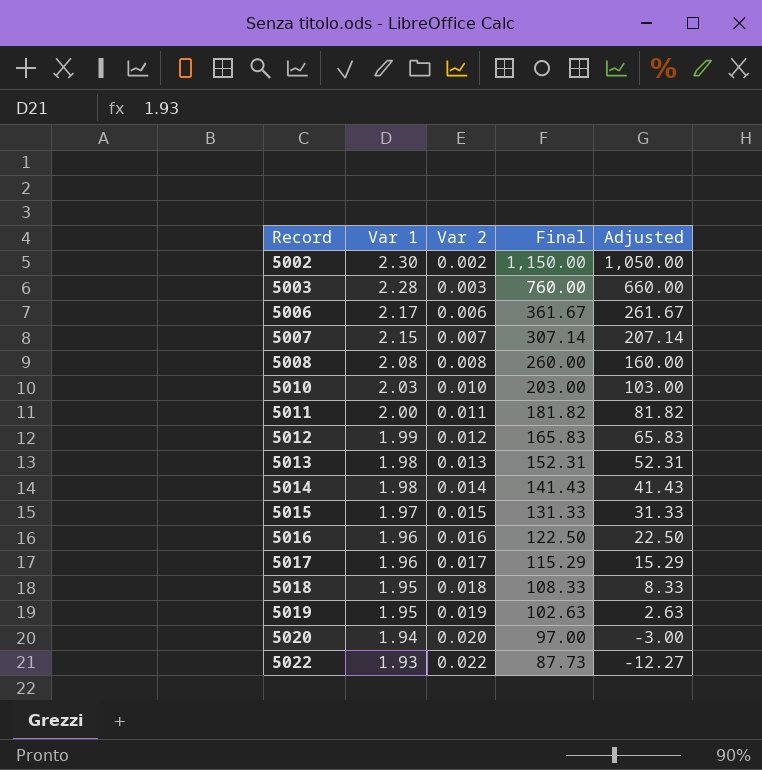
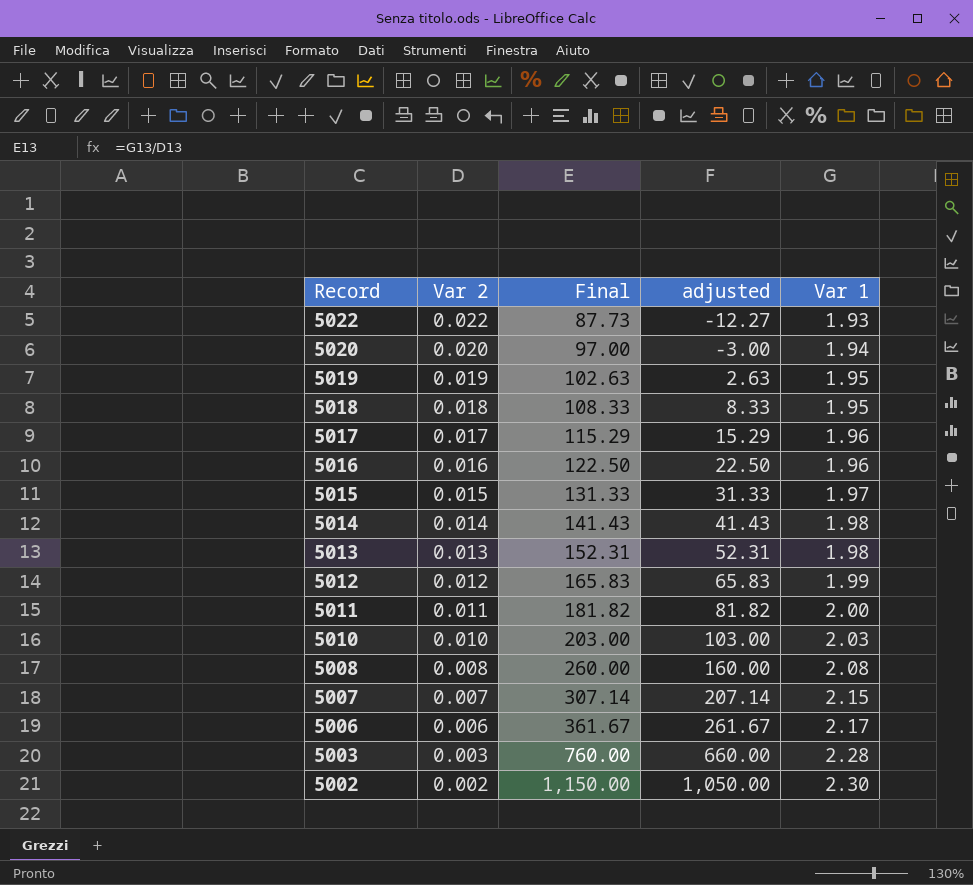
row order: Record ascending -> Record descending
column name: Adjusted -> adjusted
column Var 1 | position: 2 -> 5

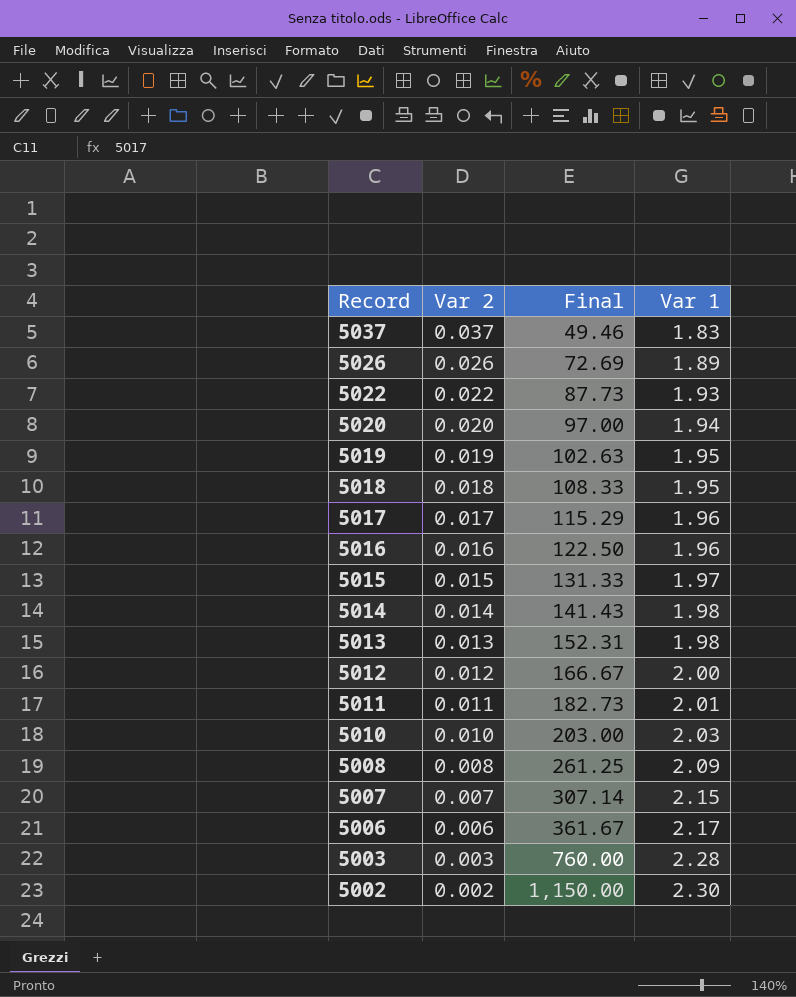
column adjusted | formula: [Final] - 100 -> none
row 5037: none -> 0.037 | 49.46 | 1.83
row 5026: none -> 0.026 | 72.69 | 1.89
5012 | Final: 165.83 -> 166.67
5012 | Var 1: 1.99 -> 2.00
5011 | Final: 181.82 -> 182.73
5011 | Var 1: 2.00 -> 2.01
5008 | Final: 260.00 -> 261.25
5008 | Var 1: 2.08 -> 2.09

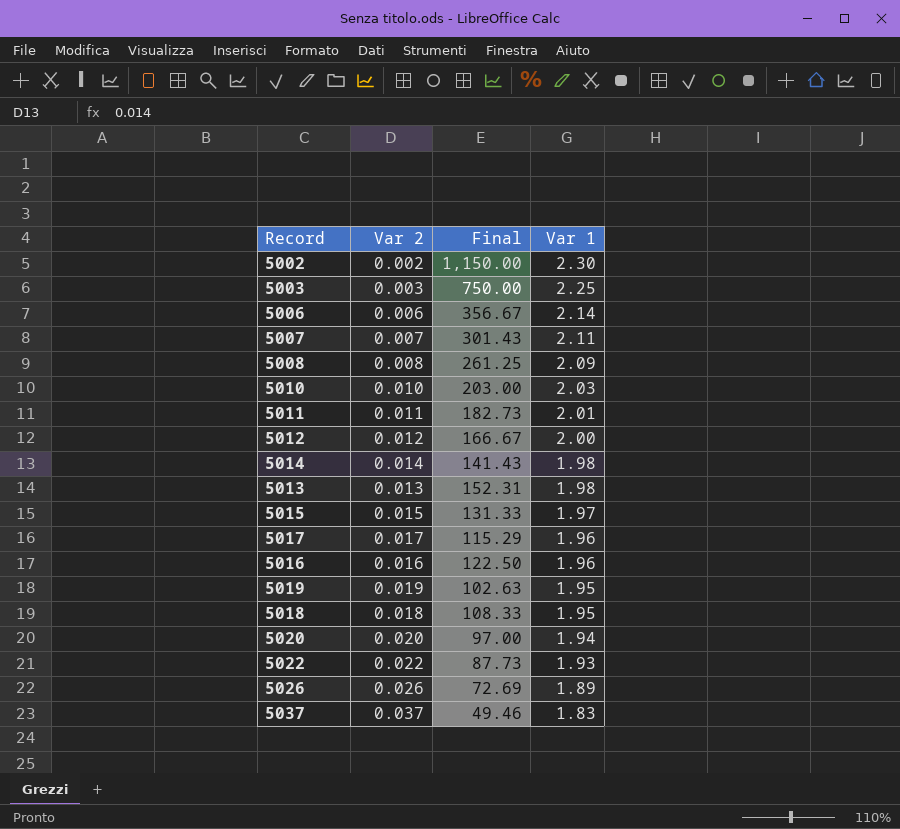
row order: Record descending -> Var 1 descending
5003 | Final: 760.00 -> 750.00
5003 | Var 1: 2.28 -> 2.25
5006 | Final: 361.67 -> 356.67
5006 | Var 1: 2.17 -> 2.14
5007 | Final: 307.14 -> 301.43
5007 | Var 1: 2.15 -> 2.11

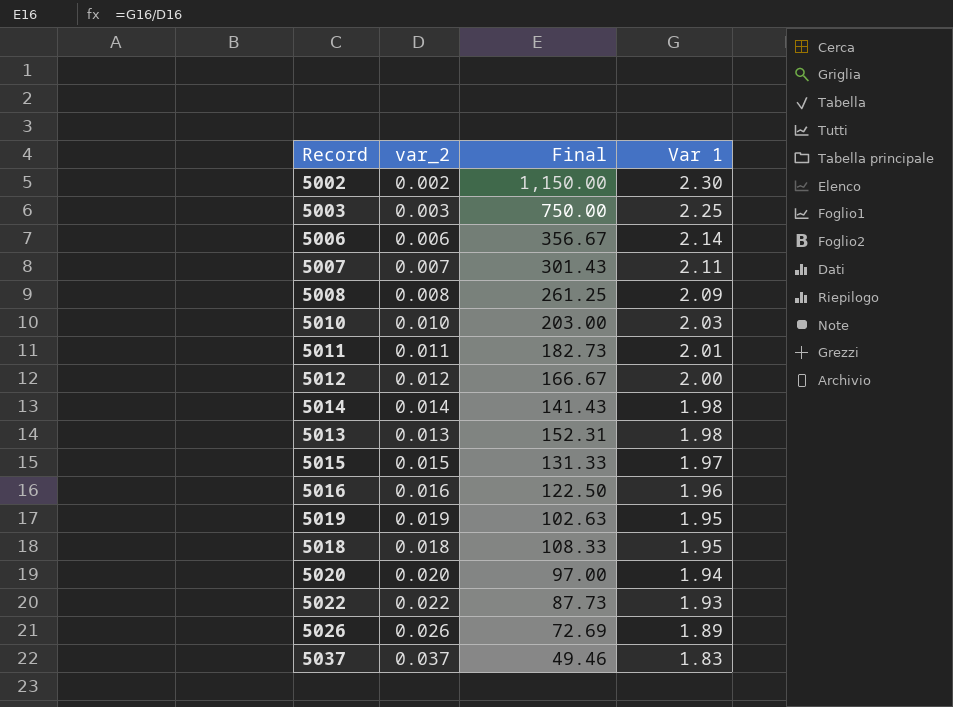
column name: Var 2 -> var_2
row 5017: 0.017 | 115.29 | 1.96 -> none

